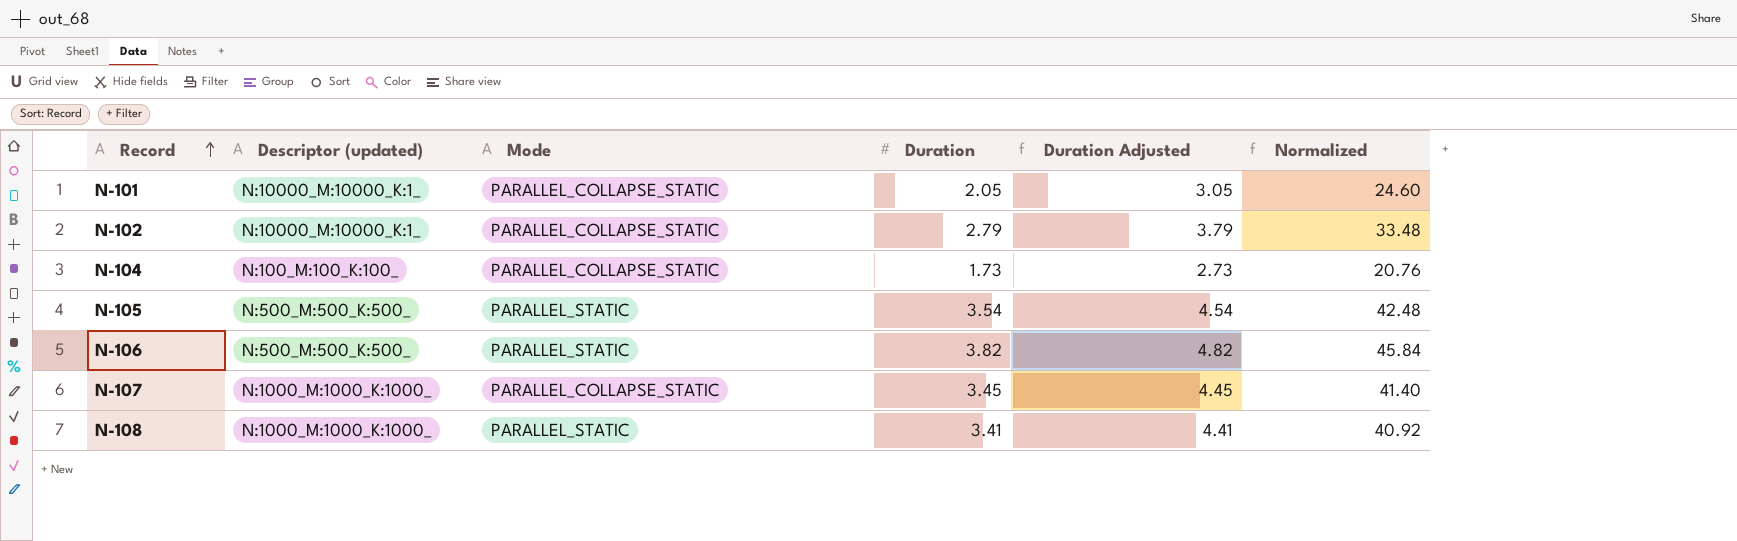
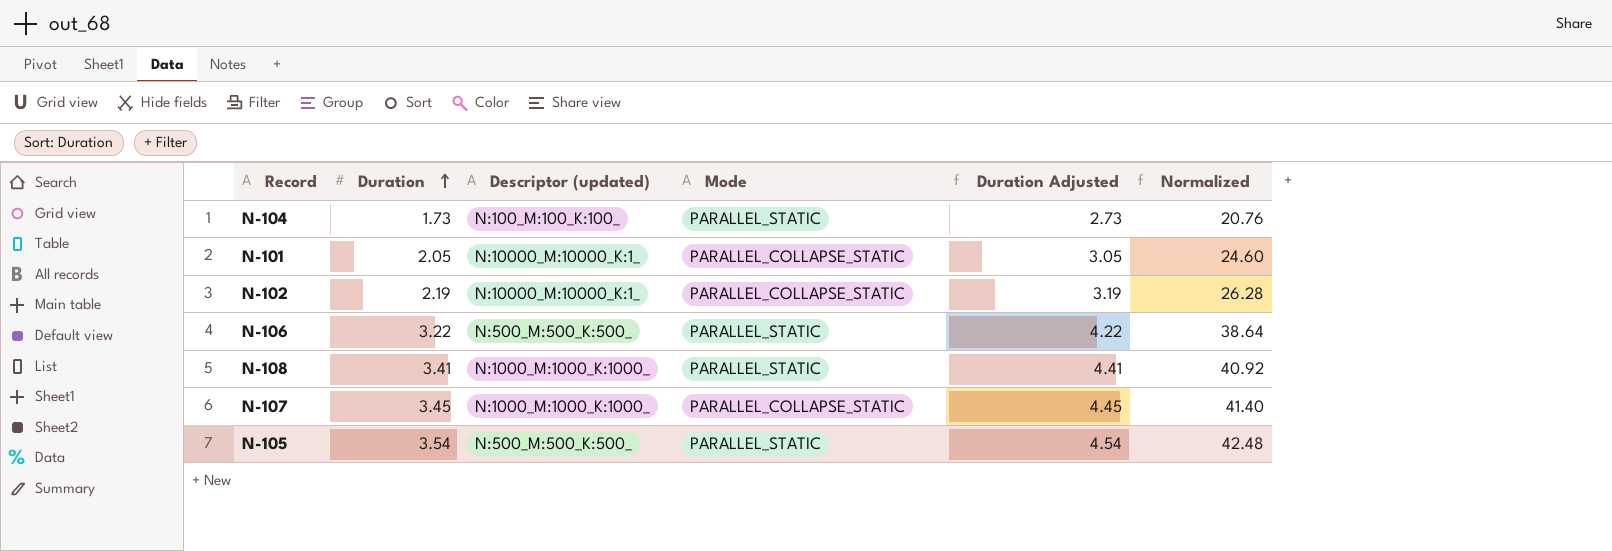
row order: Record ascending -> Duration ascending
column Duration | position: 4 -> 2
N-104 | Mode: PARALLEL_COLLAPSE_STATIC -> PARALLEL_STATIC
N-102 | Duration: 2.79 -> 2.19
N-102 | Duration Adjusted: 3.79 -> 3.19
N-102 | Normalized: 33.48 -> 26.28
N-106 | Duration: 3.82 -> 3.22
N-106 | Duration Adjusted: 4.82 -> 4.22
N-106 | Normalized: 45.84 -> 38.64

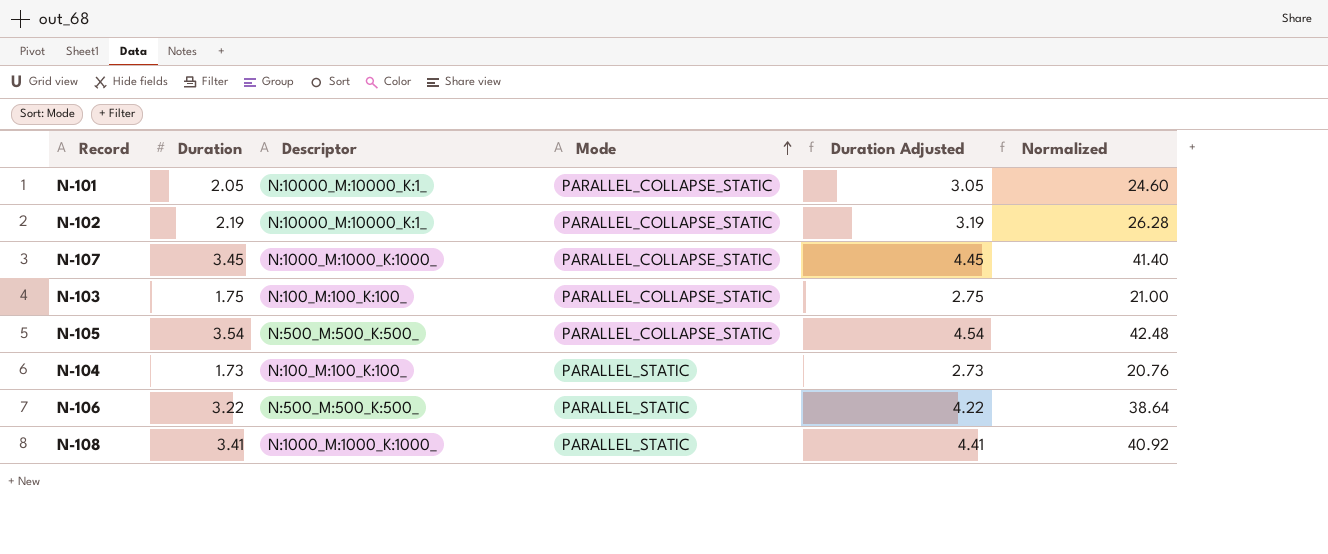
row order: Duration ascending -> Mode ascending
column name: Descriptor (updated) -> Descriptor
row N-103: none -> 1.75 | N:100_M:100_K:100_ | PARALLEL_COLLAPSE_STATIC | 2.75 | 21.00
N-105 | Mode: PARALLEL_STATIC -> PARALLEL_COLLAPSE_STATIC

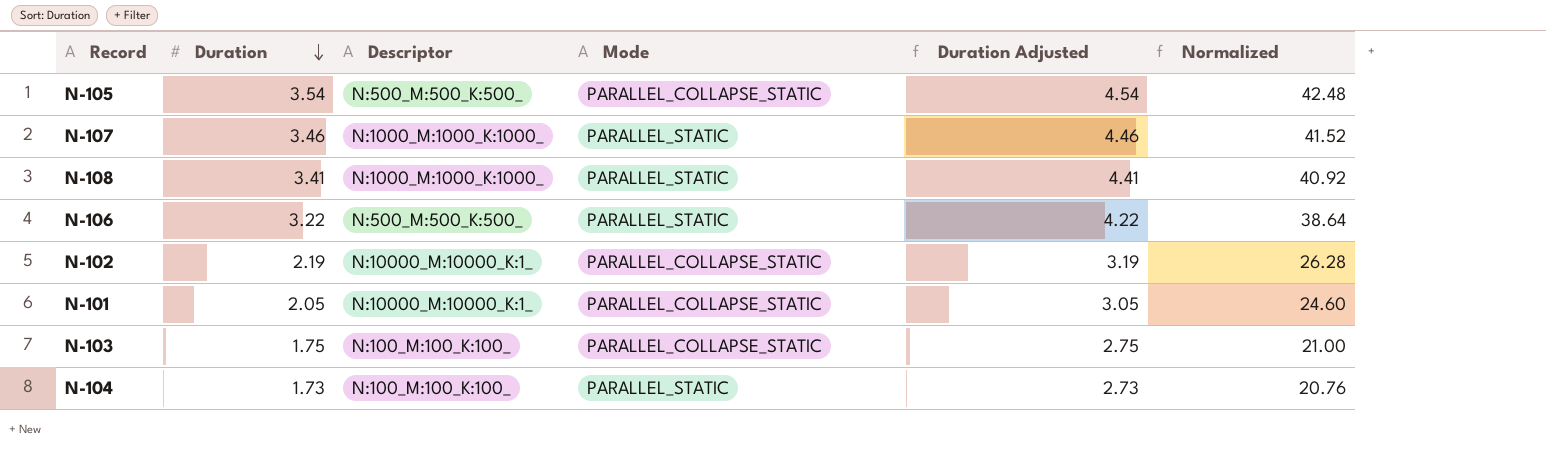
row order: Mode ascending -> Duration descending
N-107 | Duration: 3.45 -> 3.46
N-107 | Mode: PARALLEL_COLLAPSE_STATIC -> PARALLEL_STATIC
N-107 | Duration Adjusted: 4.45 -> 4.46
N-107 | Normalized: 41.40 -> 41.52

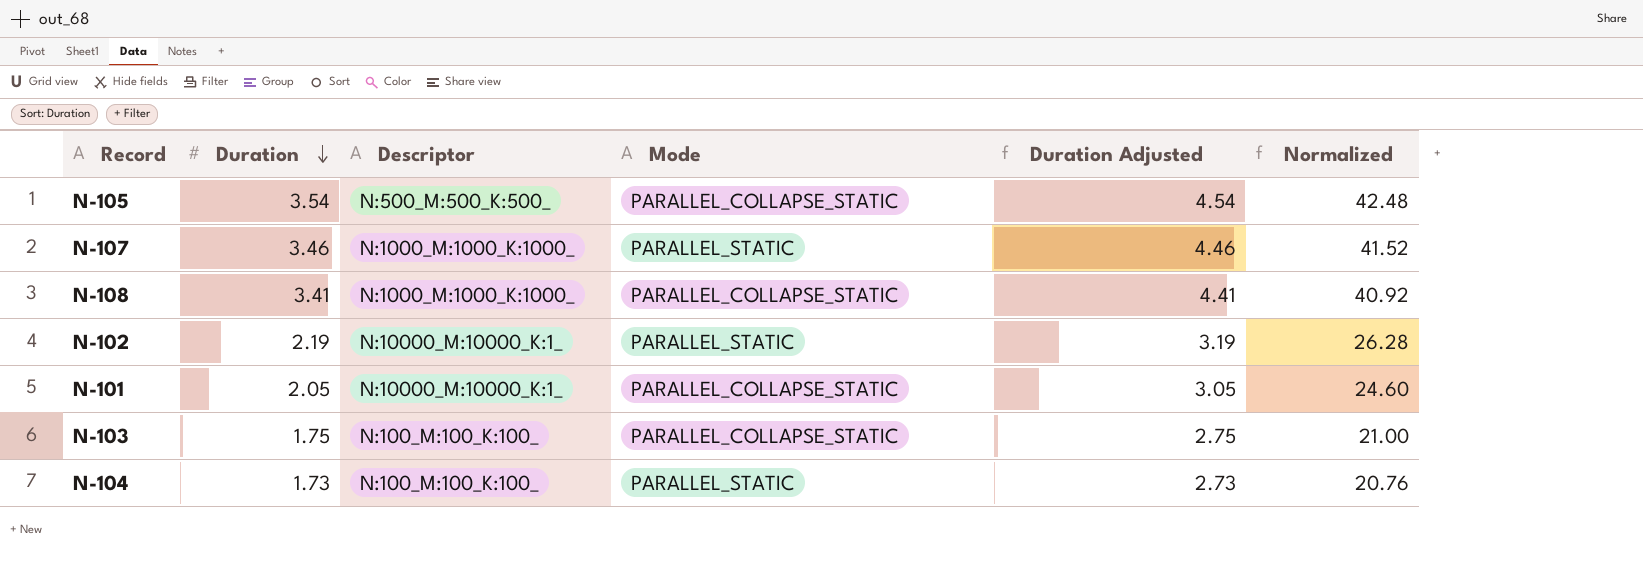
row N-106: 3.22 | N:500_M:500_K:500_ | PARALLEL_STATIC | 4.22 | 38.64 -> none
N-108 | Mode: PARALLEL_STATIC -> PARALLEL_COLLAPSE_STATIC
N-102 | Mode: PARALLEL_COLLAPSE_STATIC -> PARALLEL_STATIC

